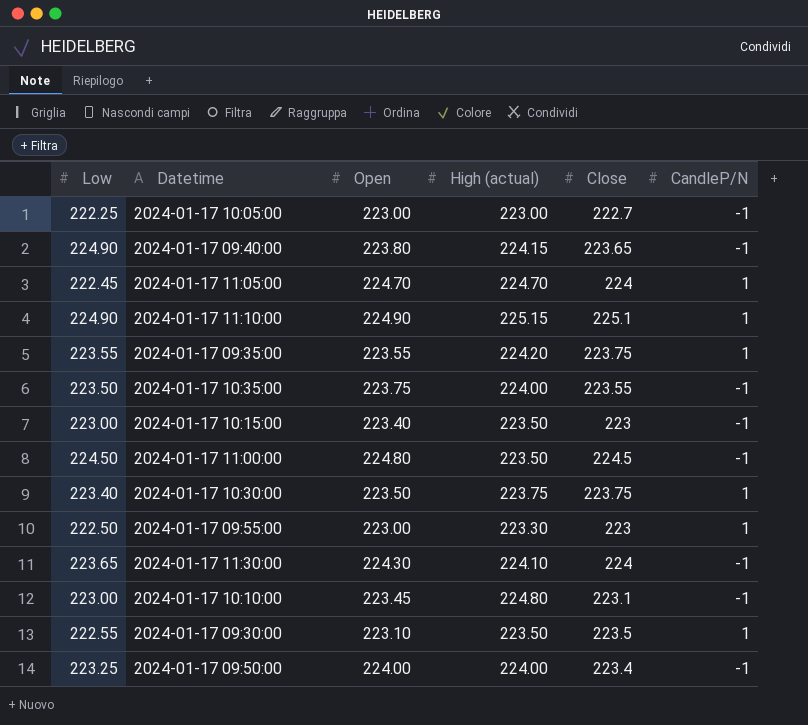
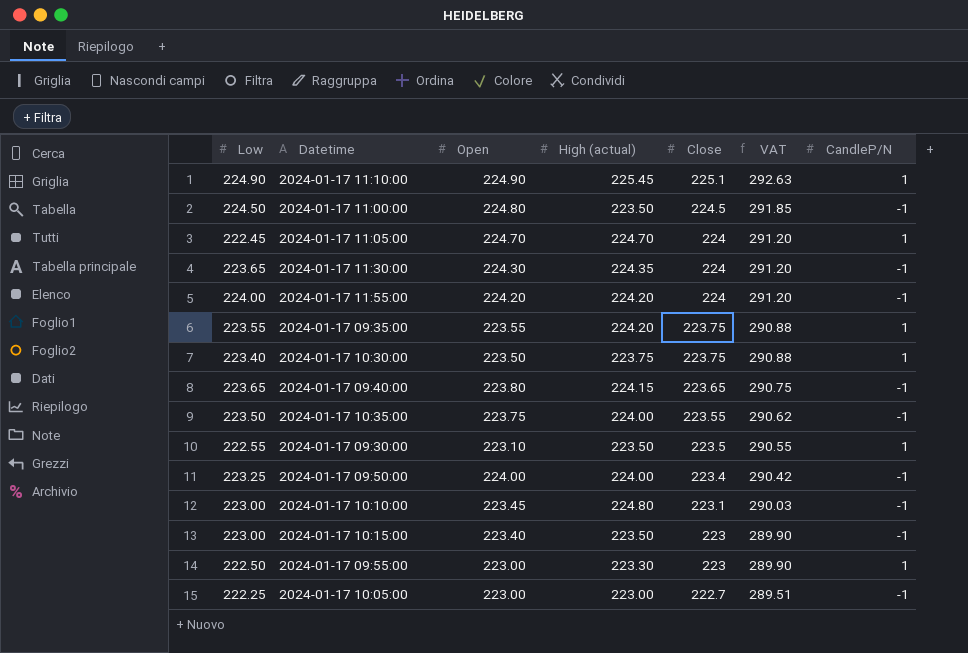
row order: none -> Close descending
column VAT | formula: none -> [Close] * 1.3
2024-01-17 11:10:00 | High (actual): 225.15 -> 225.45
2024-01-17 11:30:00 | High (actual): 224.10 -> 224.35
row 2024-01-17 11:55:00: none -> 224.00 | 224.20 | 224.20 | 224 | 291.20 | -1
2024-01-17 09:40:00 | Low: 224.90 -> 223.65

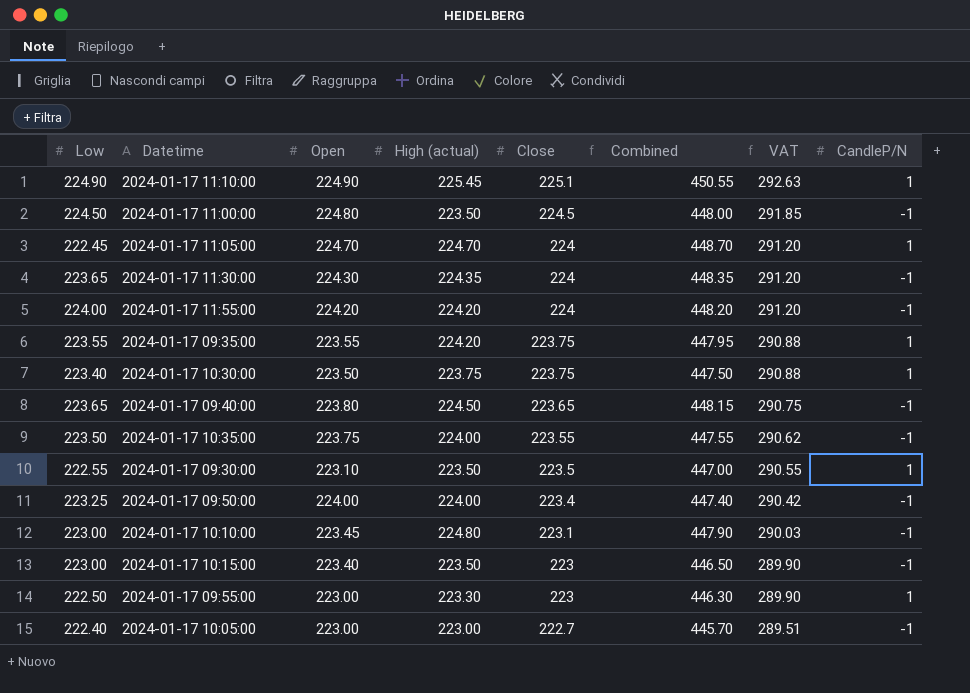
column Combined | formula: none -> [High (actual)] + [Close]
2024-01-17 09:40:00 | High (actual): 224.15 -> 224.50
2024-01-17 10:05:00 | Low: 222.25 -> 222.40

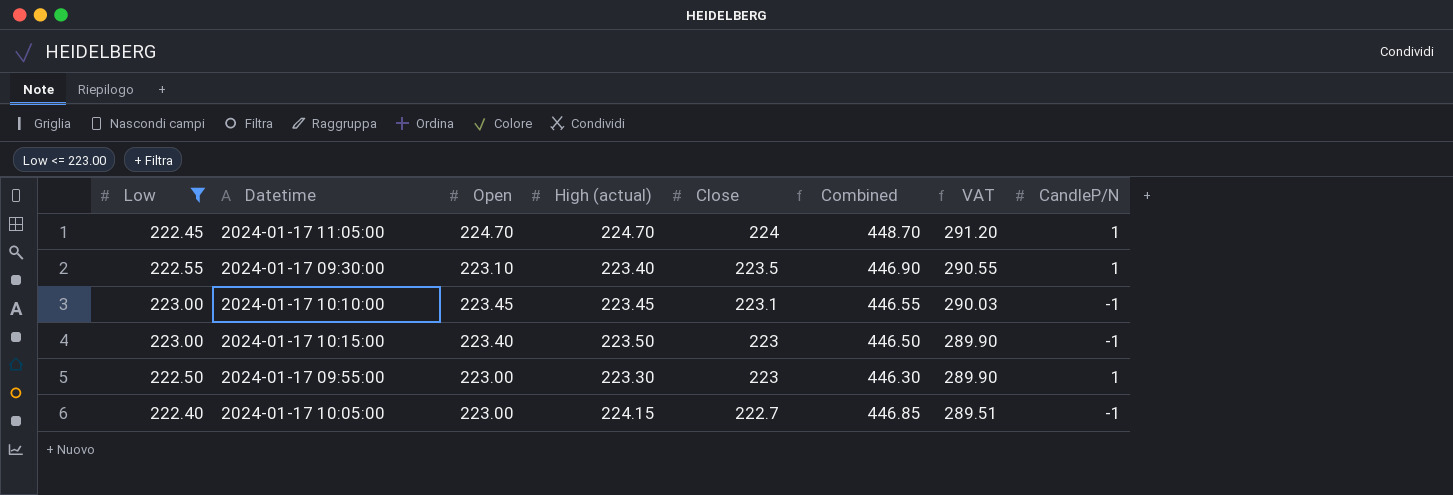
filter: none -> Low <= 223.00
2024-01-17 09:30:00 | High (actual): 223.50 -> 223.40
2024-01-17 09:30:00 | Combined: 447.00 -> 446.90
2024-01-17 10:10:00 | High (actual): 224.80 -> 223.45
2024-01-17 10:10:00 | Combined: 447.90 -> 446.55
2024-01-17 10:05:00 | High (actual): 223.00 -> 224.15
2024-01-17 10:05:00 | Combined: 445.70 -> 446.85

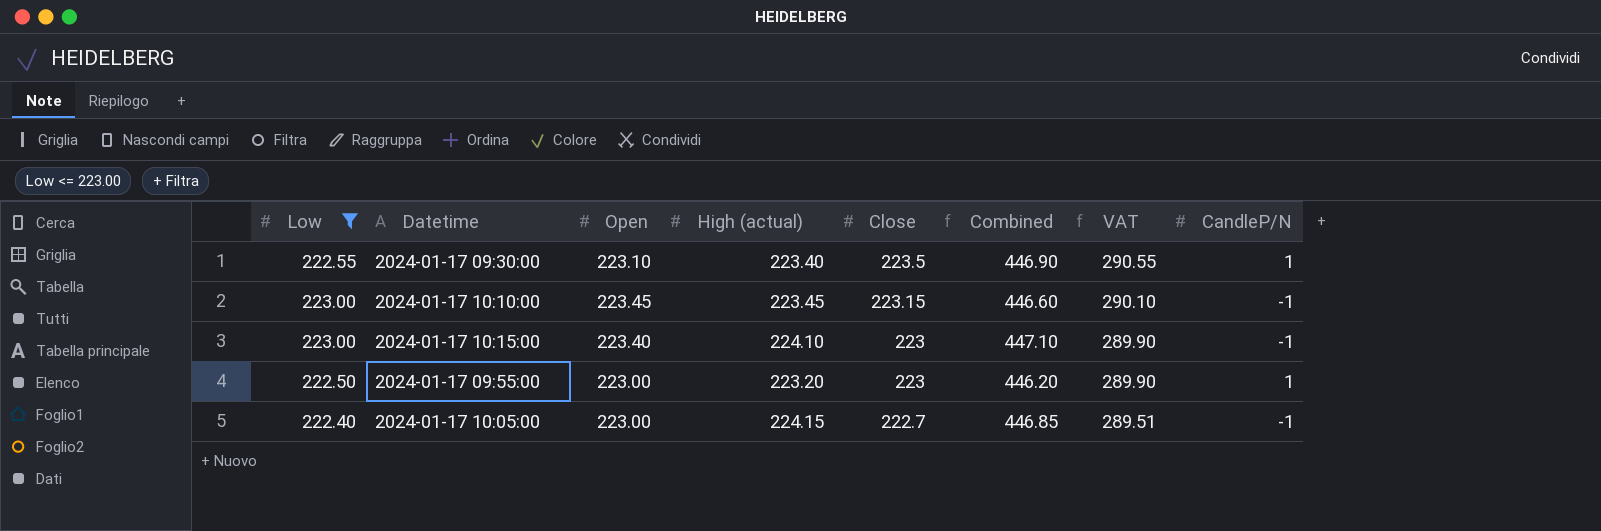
row 2024-01-17 11:05:00: 222.45 | 224.70 | 224.70 | 224 | 448.70 | 291.20 | 1 -> none
2024-01-17 10:10:00 | Close: 223.1 -> 223.15
2024-01-17 10:10:00 | Combined: 446.55 -> 446.60
2024-01-17 10:10:00 | VAT: 290.03 -> 290.10
2024-01-17 10:15:00 | High (actual): 223.50 -> 224.10
2024-01-17 10:15:00 | Combined: 446.50 -> 447.10
2024-01-17 09:55:00 | High (actual): 223.30 -> 223.20
2024-01-17 09:55:00 | Combined: 446.30 -> 446.20

